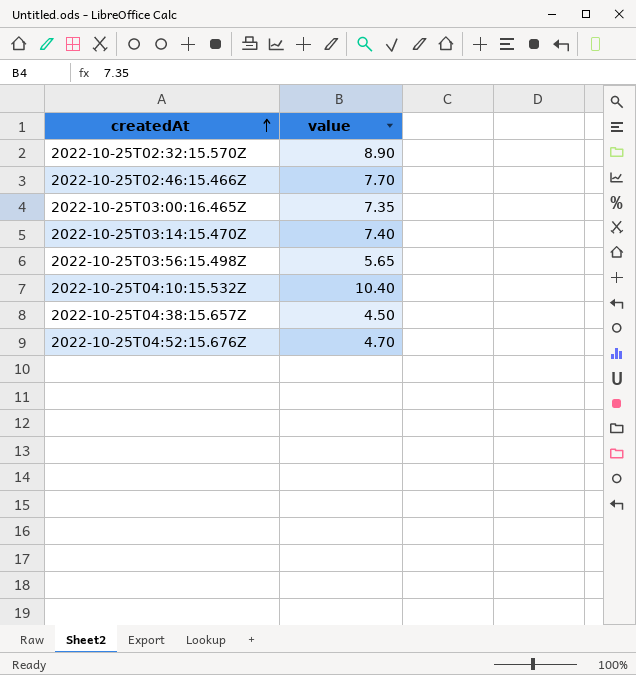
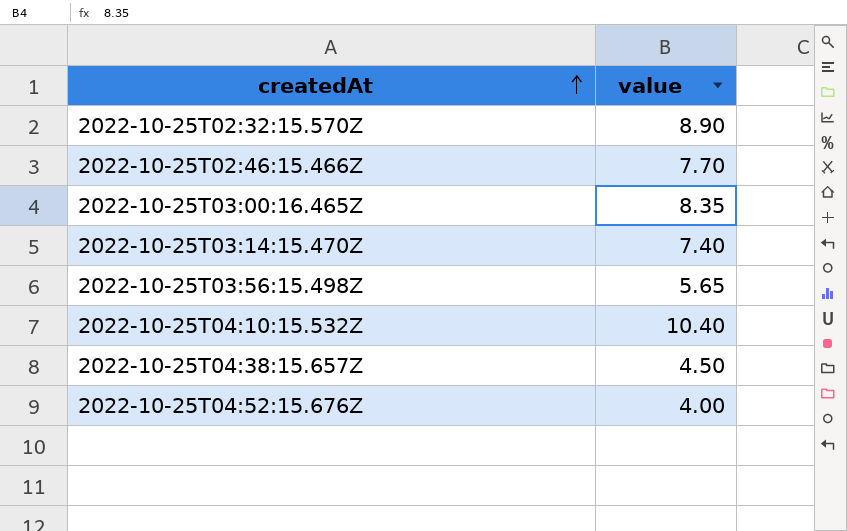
2022-10-25T03:00:16.465Z | value: 7.35 -> 8.35
2022-10-25T04:52:15.676Z | value: 4.70 -> 4.00

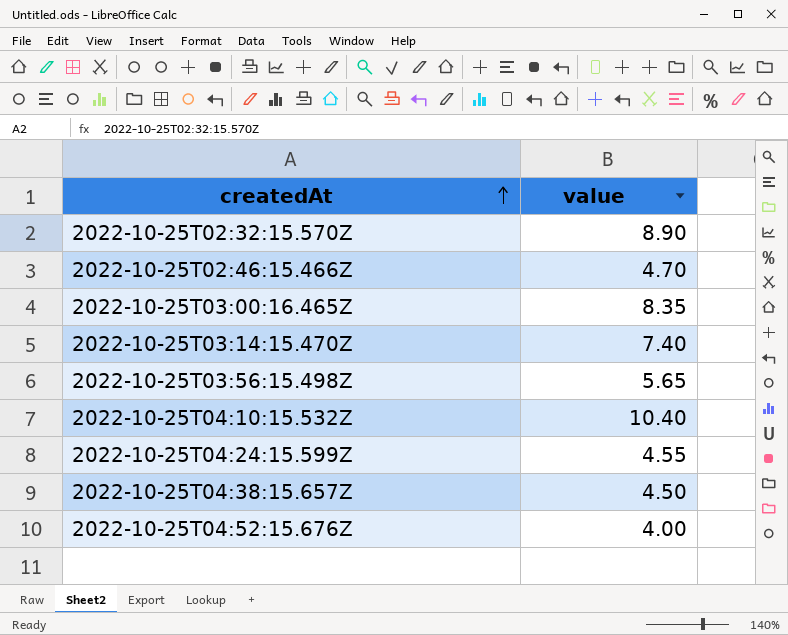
2022-10-25T02:46:15.466Z | value: 7.70 -> 4.70
row 2022-10-25T04:24:15.599Z: none -> 4.55

